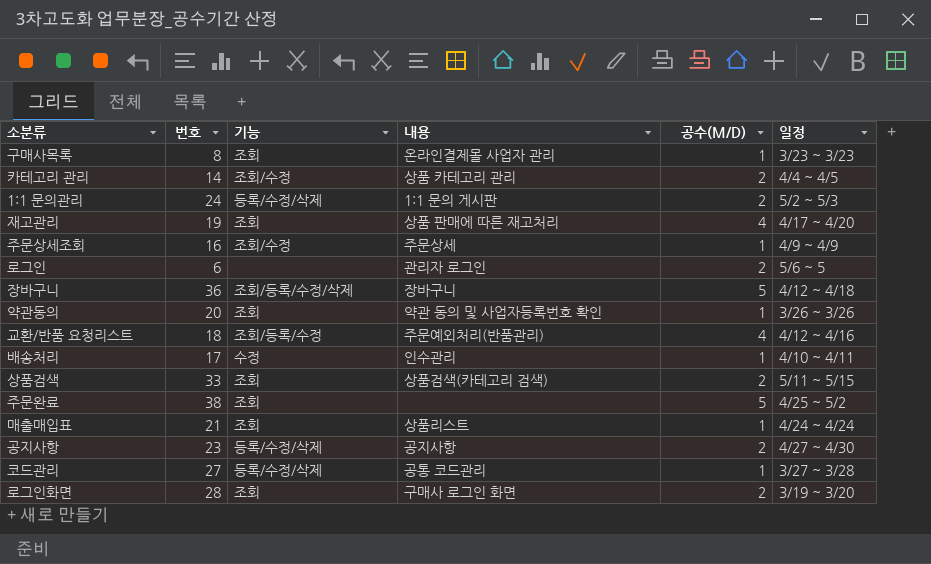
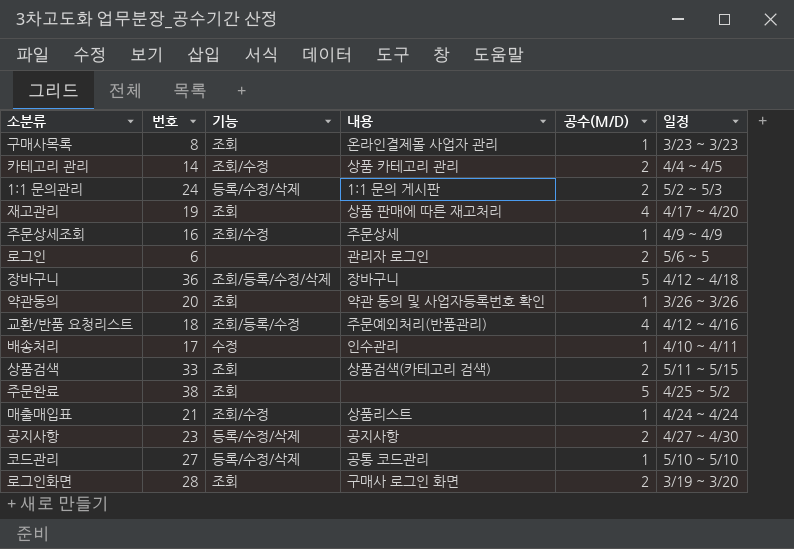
매출매입표 | 기능: 조회 -> 조회/수정
코드관리 | 일정: 3/27 ~ 3/28 -> 5/10 ~ 5/10

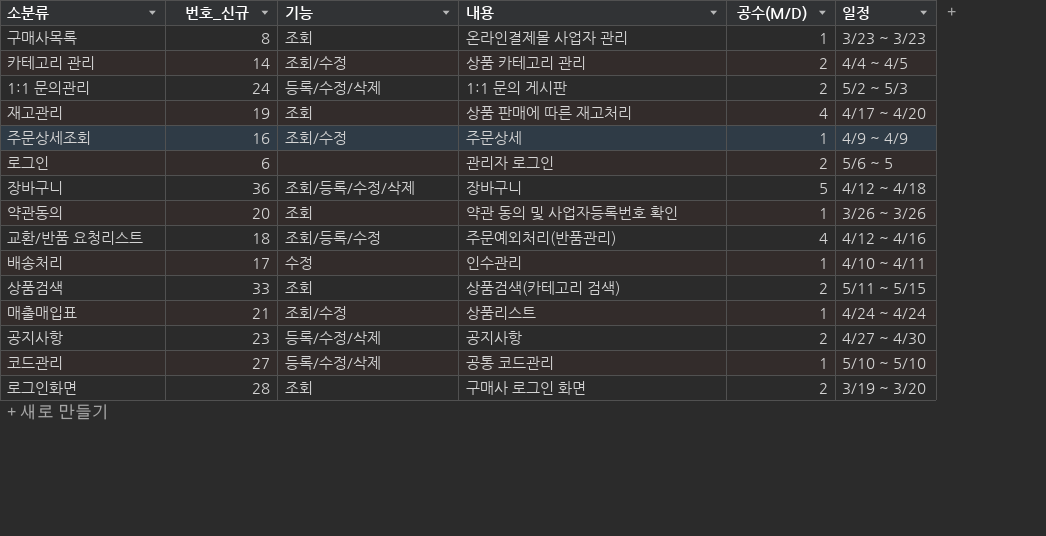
column name: 번호 -> 번호_신규
row 주문완료: 38 | 조회 | none | 5 | 4/25 ~ 5/2 -> none

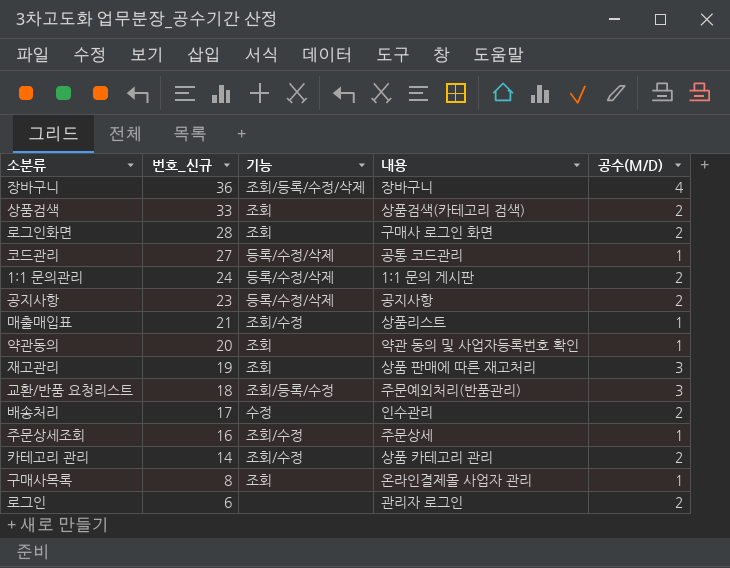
row order: none -> 번호_신규 descending
column 일정 | position: 6 -> none
장바구니 | 공수(M/D): 5 -> 4
재고관리 | 공수(M/D): 4 -> 3
교환/반품 요청리스트 | 공수(M/D): 4 -> 3
배송처리 | 공수(M/D): 1 -> 2

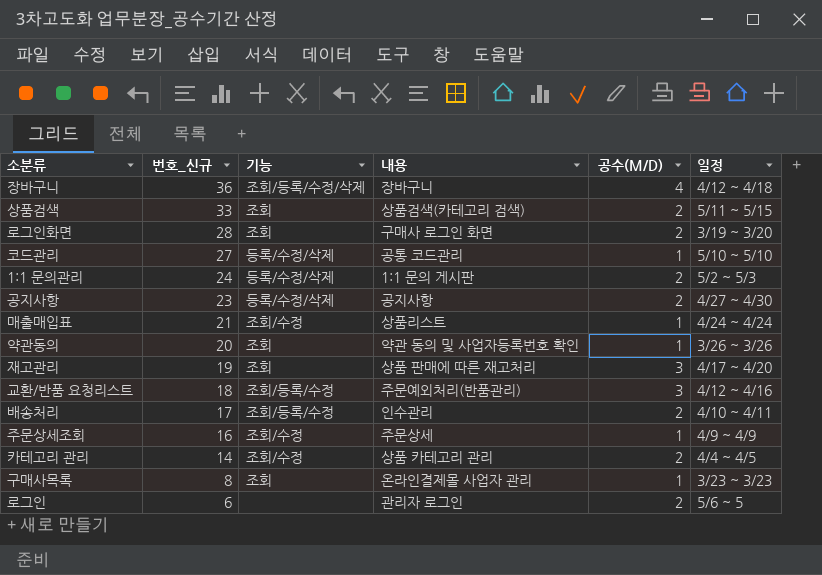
column 일정 | position: none -> 6
배송처리 | 기능: 수정 -> 조회/등록/수정

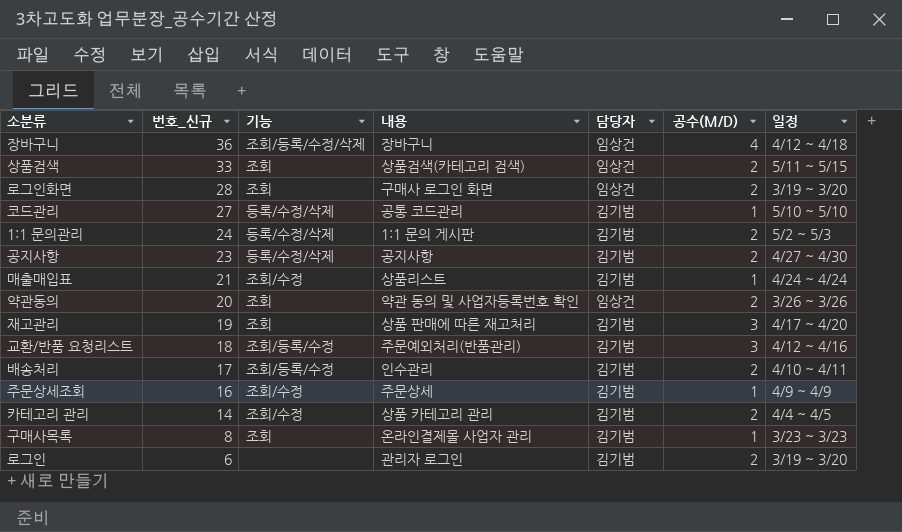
column 담당자 | position: none -> 5
약관동의 | 공수(M/D): 1 -> 2
로그인 | 일정: 5/6 ~ 5 -> 3/19 ~ 3/20

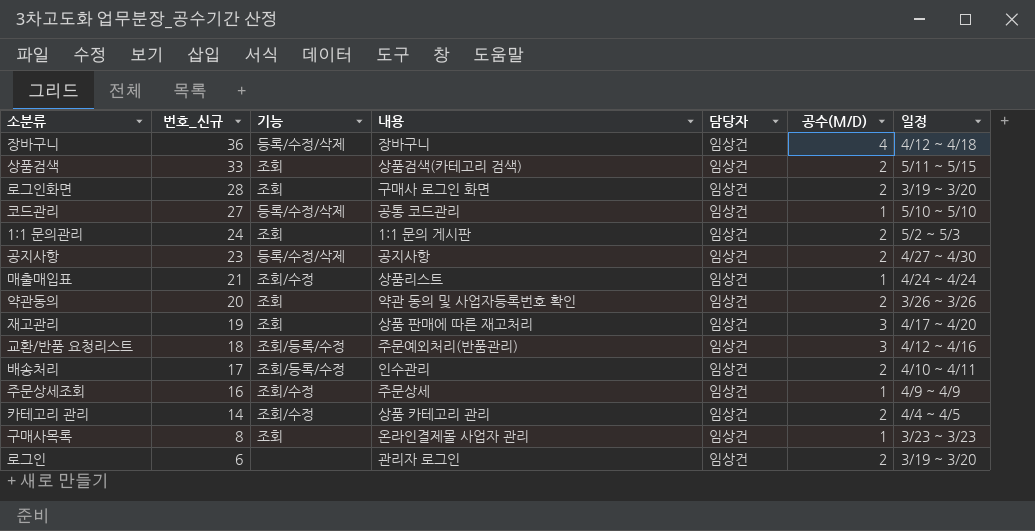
장바구니 | 기능: 조회/등록/수정/삭제 -> 등록/수정/삭제
코드관리 | 담당자: 김기범 -> 임상건
1:1 문의관리 | 기능: 등록/수정/삭제 -> 조회
1:1 문의관리 | 담당자: 김기범 -> 임상건
공지사항 | 담당자: 김기범 -> 임상건
매출매입표 | 담당자: 김기범 -> 임상건
재고관리 | 담당자: 김기범 -> 임상건
교환/반품 요청리스트 | 담당자: 김기범 -> 임상건
배송처리 | 담당자: 김기범 -> 임상건
주문상세조회 | 담당자: 김기범 -> 임상건
카테고리 관리 | 담당자: 김기범 -> 임상건
구매사목록 | 담당자: 김기범 -> 임상건
로그인 | 담당자: 김기범 -> 임상건

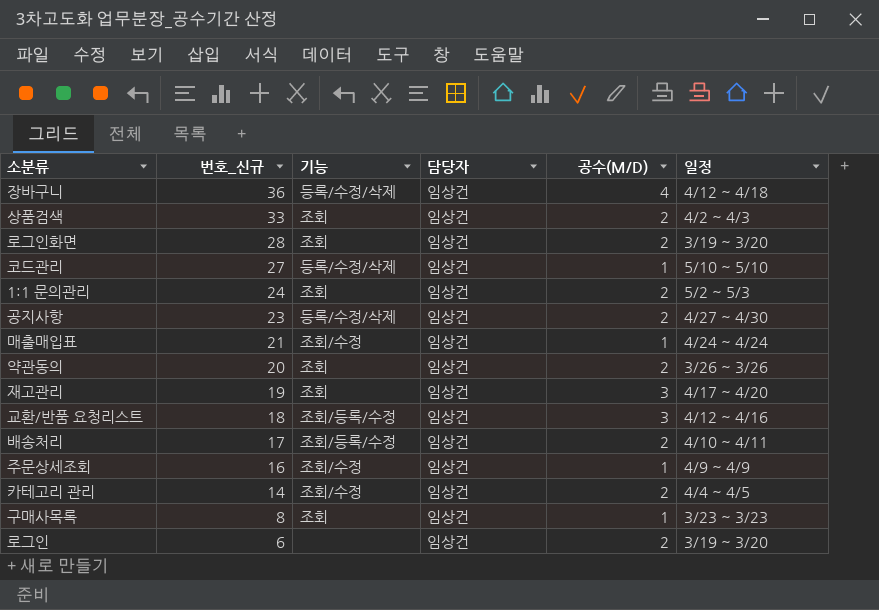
column 내용 | position: 4 -> none
상품검색 | 일정: 5/11 ~ 5/15 -> 4/2 ~ 4/3

